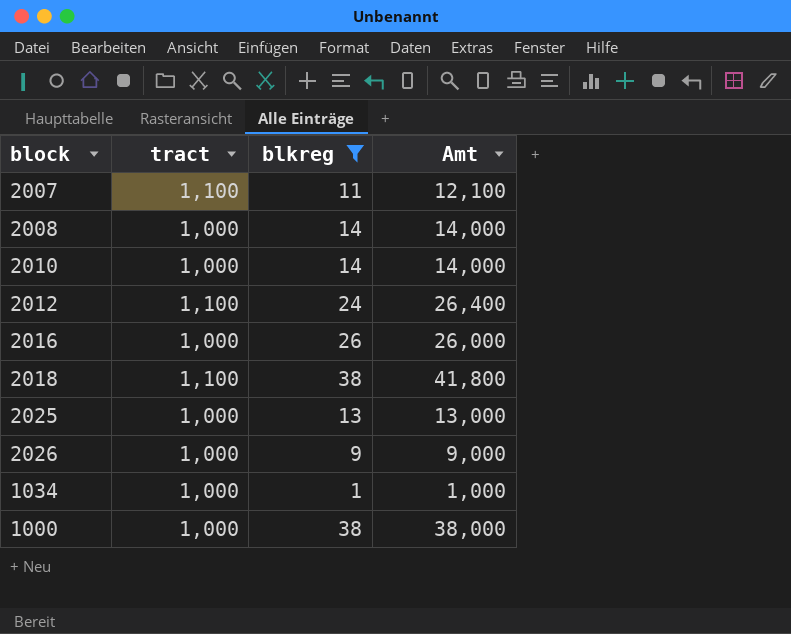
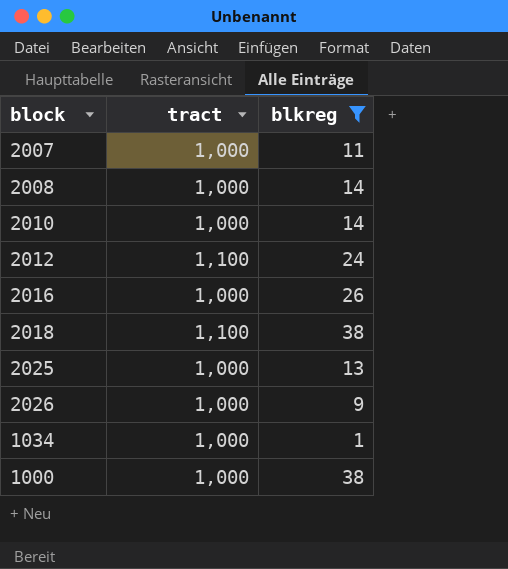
column Amt | formula: [tract] * [blkreg] -> none
2007 | tract: 1,100 -> 1,000

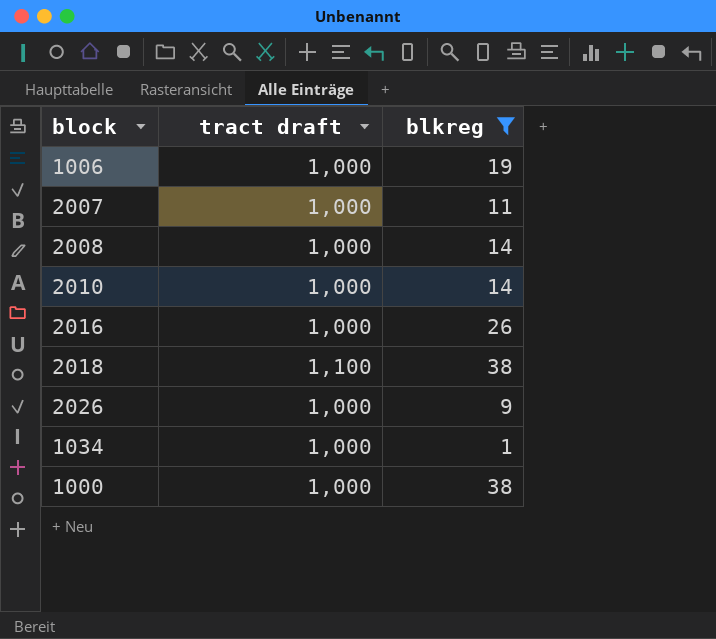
column name: tract -> tract draft
row 2012: 1,100 | 24 -> none
row 2025: 1,000 | 13 -> none
row 1006: none -> 1,000 | 19

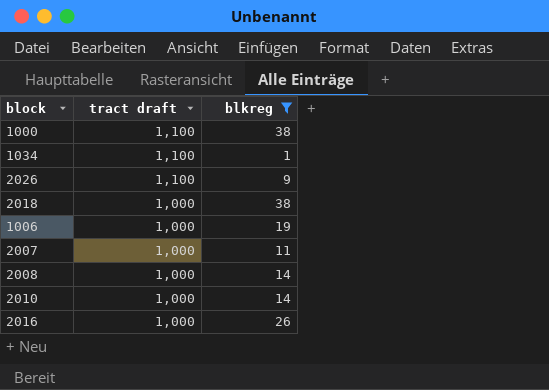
row order: none -> tract draft descending
1000 | tract draft: 1,000 -> 1,100
1034 | tract draft: 1,000 -> 1,100
2026 | tract draft: 1,000 -> 1,100
2018 | tract draft: 1,100 -> 1,000

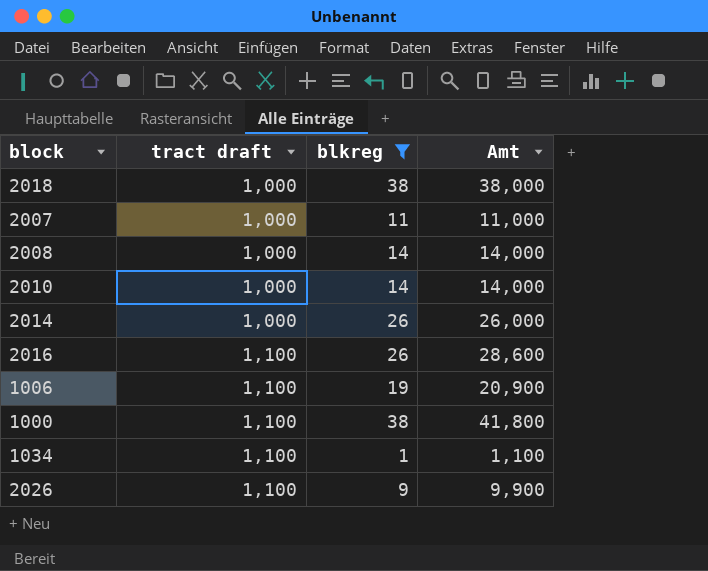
row order: tract draft descending -> tract draft ascending
column Amt | formula: none -> [tract draft] * [blkreg]
row 2014: none -> 1,000 | 26 | 26,000
2016 | tract draft: 1,000 -> 1,100
1006 | tract draft: 1,000 -> 1,100

